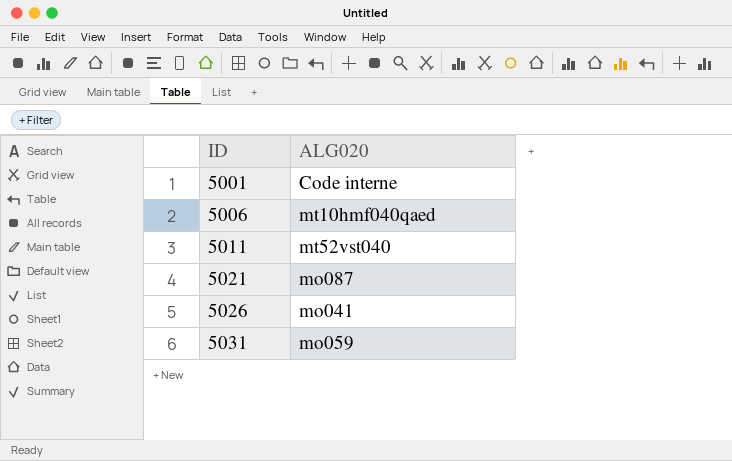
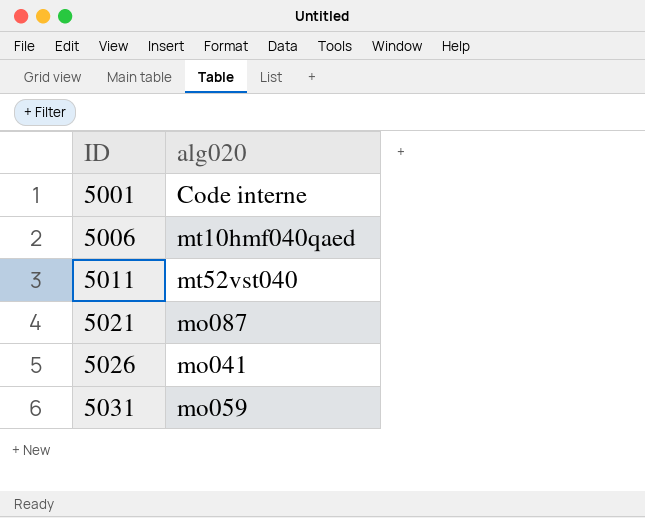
column name: ALG020 -> alg020

